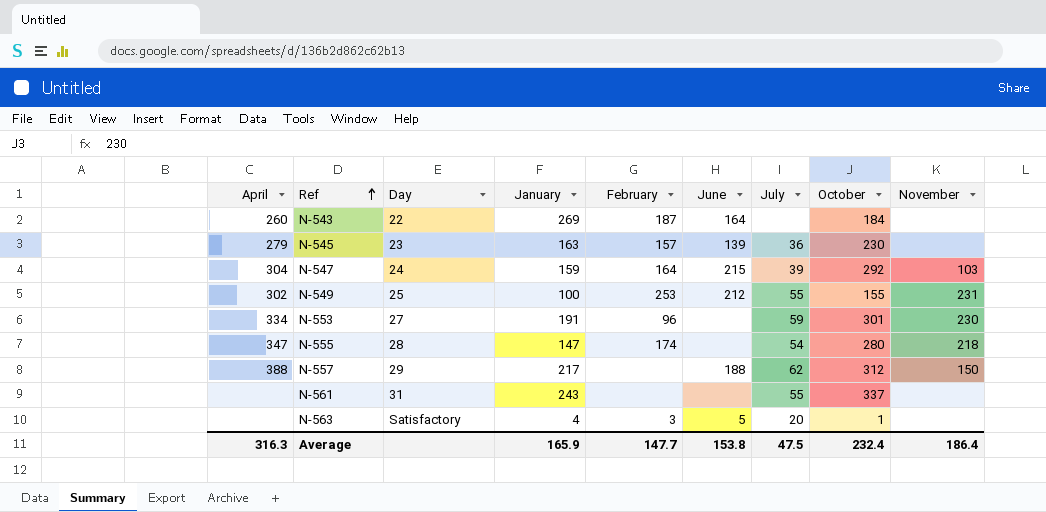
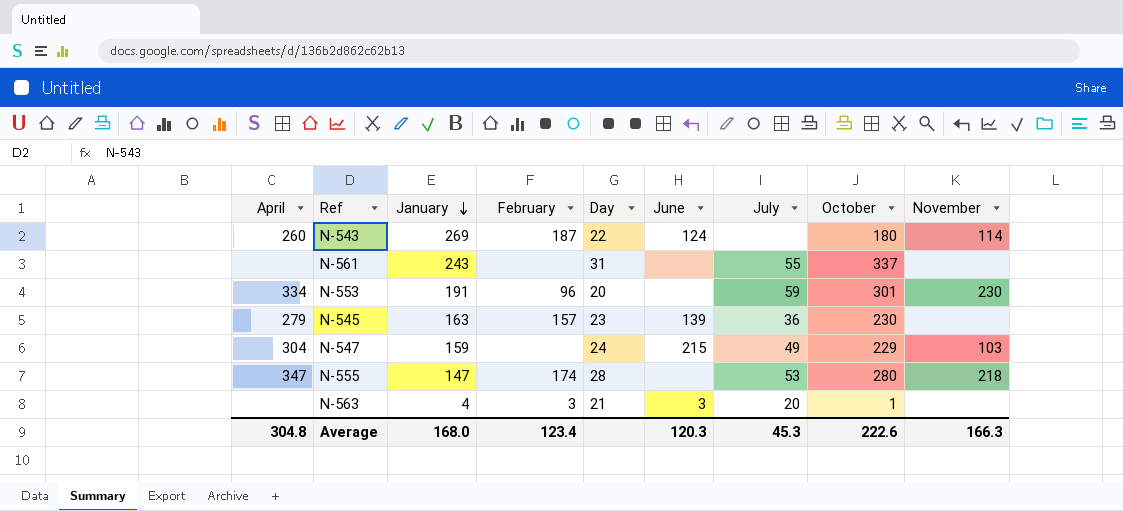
row order: Ref ascending -> January descending
column Day | position: 3 -> 5
row N-549: 302 | 25 | 100 | 253 | 212 | 55 | 155 | 231 -> none
row N-557: 388 | 29 | 217 | none | 188 | 62 | 312 | 150 -> none
N-543 | June: 164 -> 124
N-543 | October: 184 -> 180
N-543 | November: none -> 114
N-553 | Day: 27 -> 20
N-547 | February: 164 -> none
N-547 | July: 39 -> 49
N-547 | October: 292 -> 229
N-555 | July: 54 -> 53
N-563 | Day: Satisfactory -> 21
N-563 | June: 5 -> 3
Average | April: 316.3 -> 304.8
Average | January: 165.9 -> 168.0
Average | February: 147.7 -> 123.4
Average | June: 153.8 -> 120.3
Average | July: 47.5 -> 45.3
Average | October: 232.4 -> 222.6
Average | November: 186.4 -> 166.3

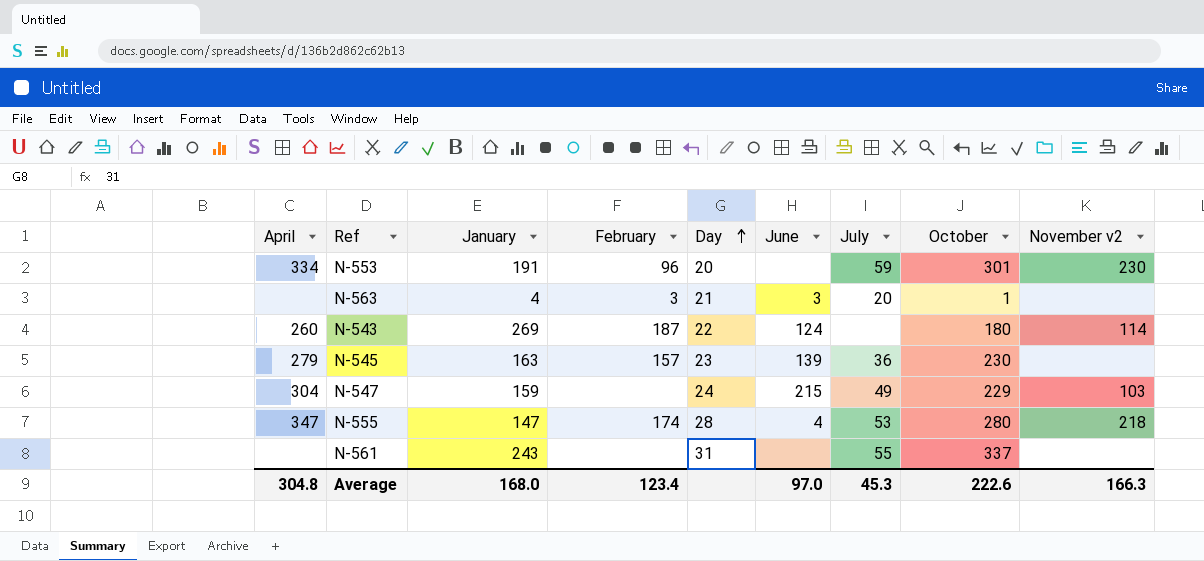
row order: January descending -> Day ascending
column name: November -> November v2
N-555 | June: none -> 4
Average | June: 120.3 -> 97.0

